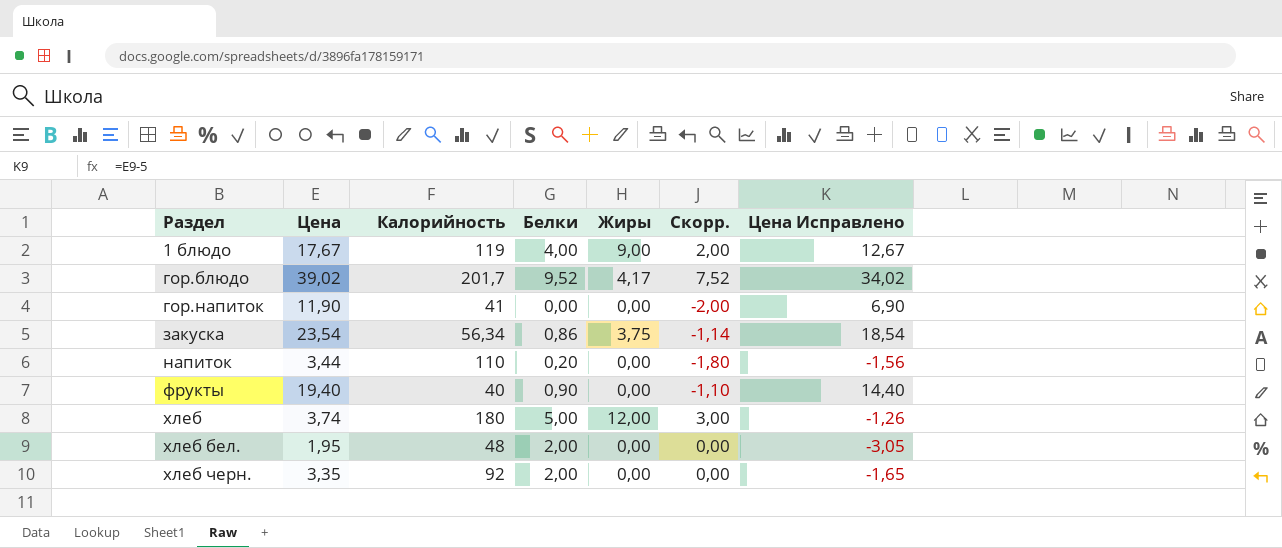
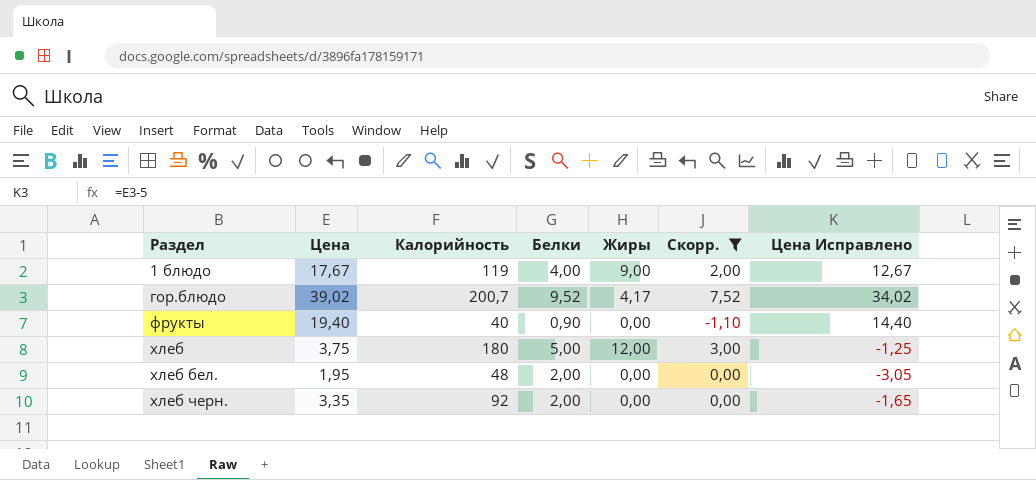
filter: none -> Скорр. >= -1,10
гор.блюдо | Калорийность: 201,7 -> 200,7
хлеб | Цена: 3,74 -> 3,75
хлеб | Цена Исправлено: -1,26 -> -1,25

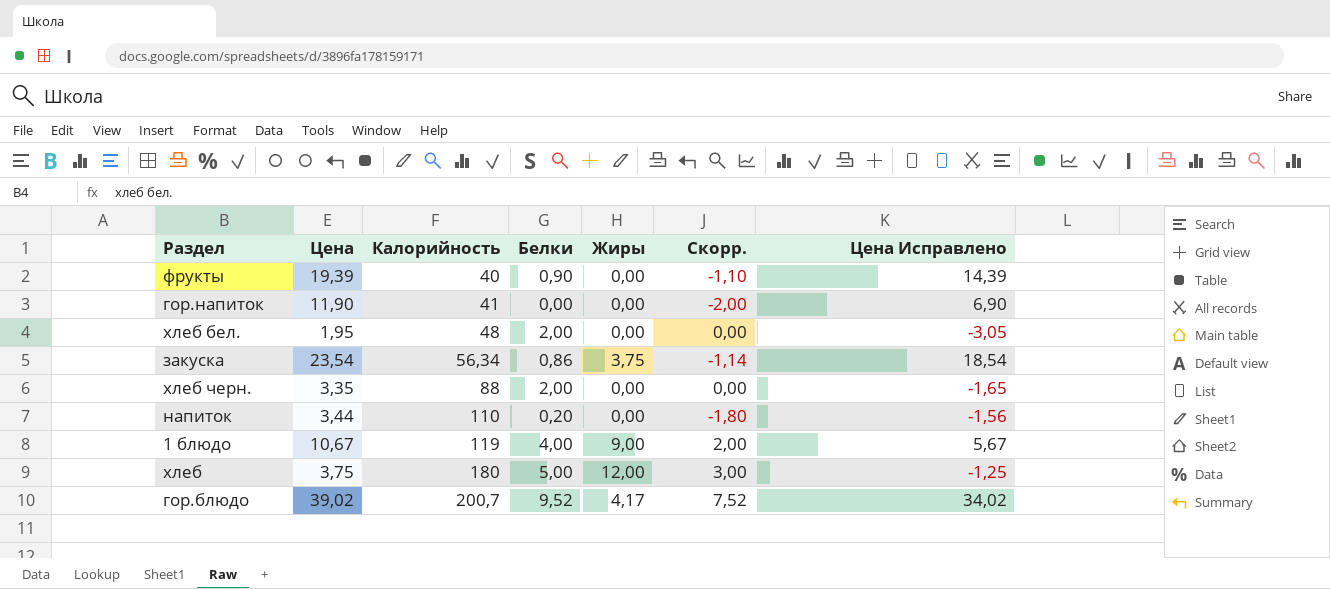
filter: Скорр. >= -1,10 -> none
row order: Раздел ascending -> Калорийность ascending
фрукты | Цена: 19,40 -> 19,39
фрукты | Цена Исправлено: 14,40 -> 14,39
хлеб черн. | Калорийность: 92 -> 88
1 блюдо | Цена: 17,67 -> 10,67
1 блюдо | Цена Исправлено: 12,67 -> 5,67

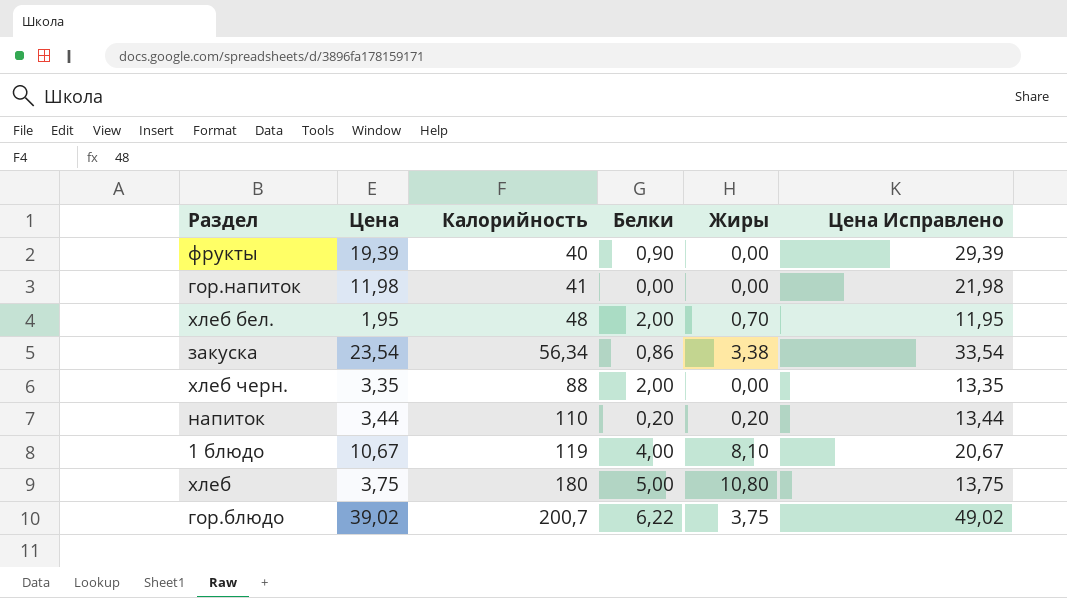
column Скорр. | formula: [Белки] - 2 -> none
column Цена Исправлено | formula: [Цена] - 5 -> [Цена] + 10
гор.напиток | Цена: 11,90 -> 11,98
хлеб бел. | Жиры: 0,00 -> 0,70
закуска | Жиры: 3,75 -> 3,38
напиток | Жиры: 0,00 -> 0,20
1 блюдо | Жиры: 9,00 -> 8,10
хлеб | Жиры: 12,00 -> 10,80
гор.блюдо | Белки: 9,52 -> 6,22
гор.блюдо | Жиры: 4,17 -> 3,75

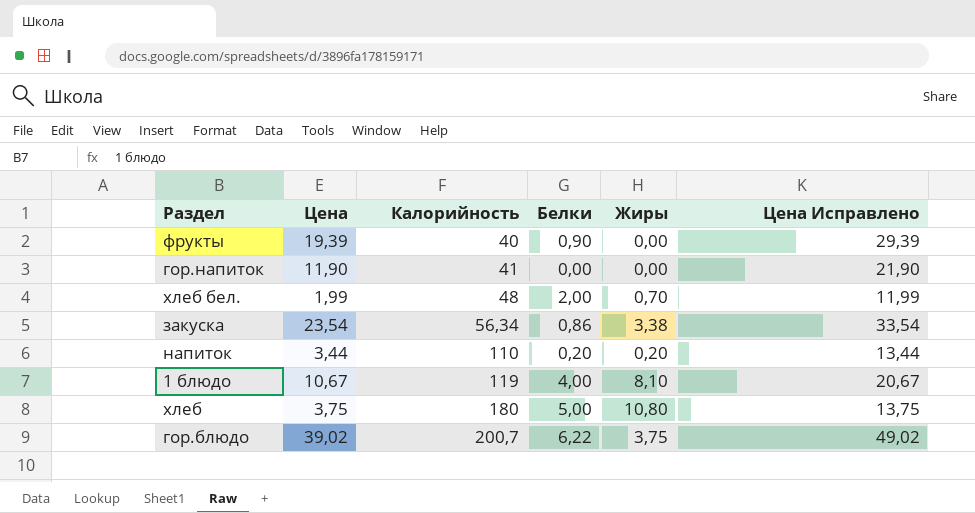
row хлеб черн.: 3,35 | 88 | 2,00 | 0,00 | 13,35 -> none
гор.напиток | Цена: 11,98 -> 11,90
гор.напиток | Цена Исправлено: 21,98 -> 21,90
хлеб бел. | Цена: 1,95 -> 1,99
хлеб бел. | Цена Исправлено: 11,95 -> 11,99

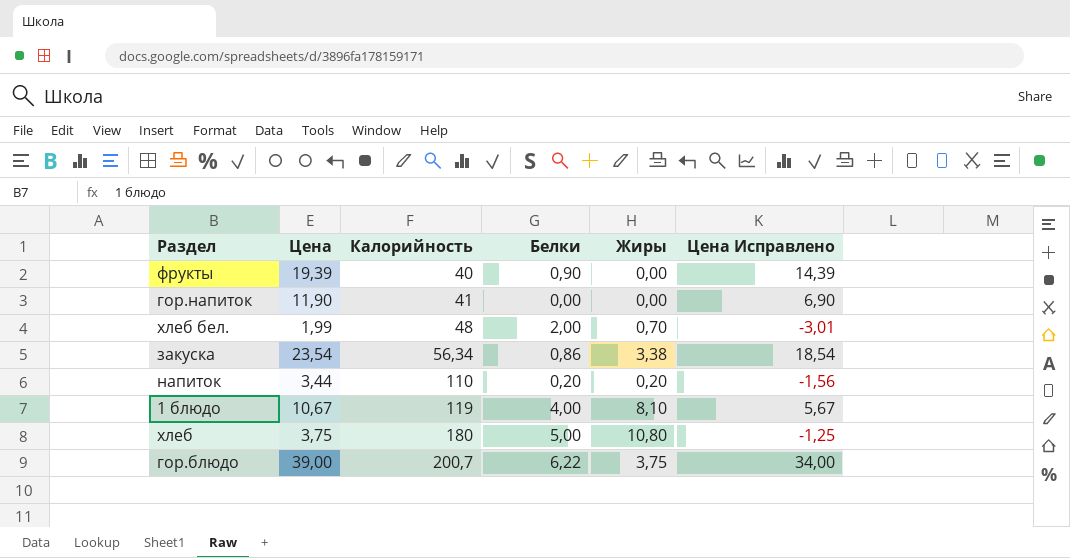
column Цена Исправлено | formula: [Цена] + 10 -> [Цена] - 5
гор.блюдо | Цена: 39,02 -> 39,00

